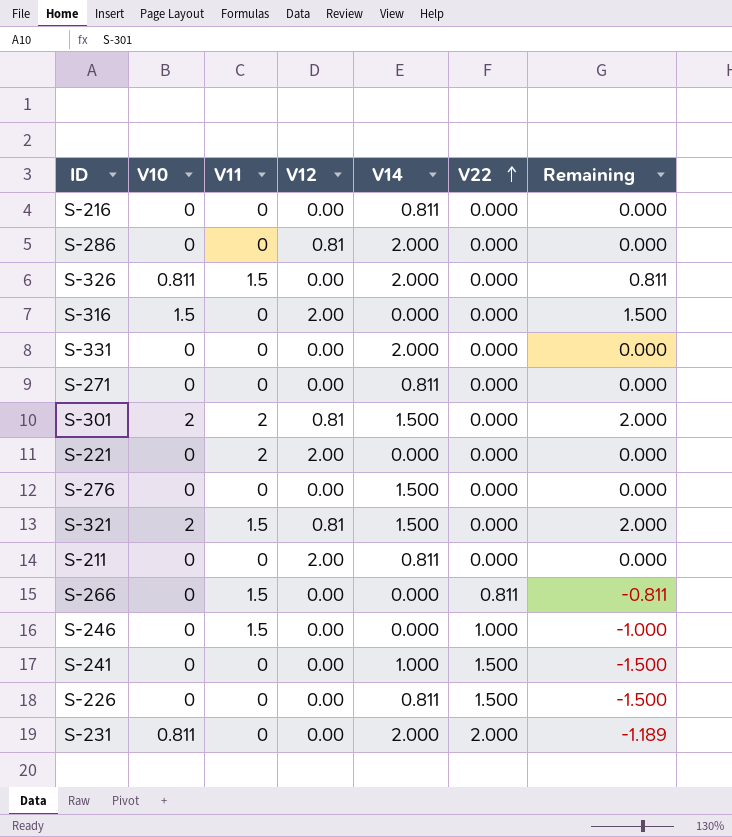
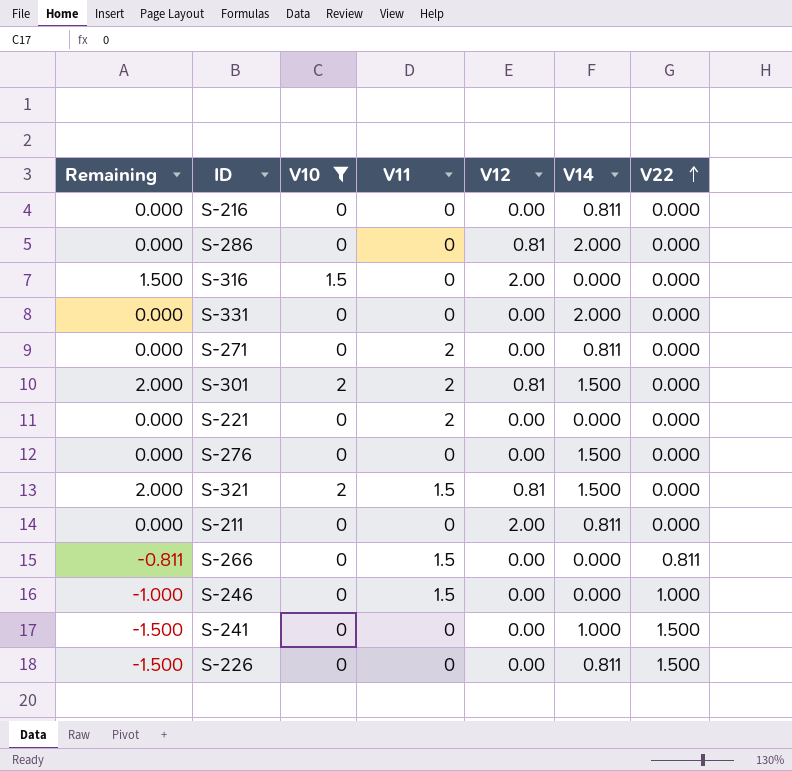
filter: none -> V10 != 0.811
column Remaining | position: 7 -> 1
S-271 | V11: 0 -> 2
S-221 | V12: 2.00 -> 0.00

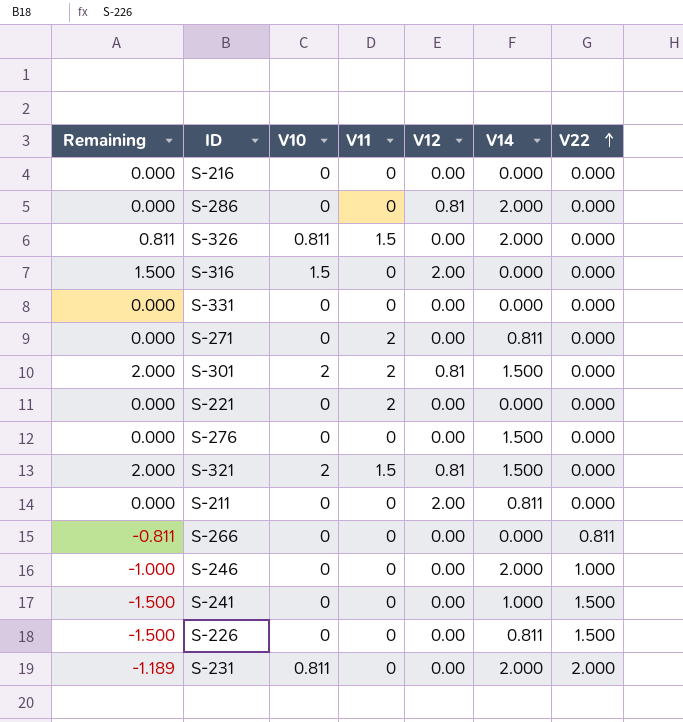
filter: V10 != 0.811 -> none
S-216 | V14: 0.811 -> 0.000
S-331 | V14: 2.000 -> 0.000
S-266 | V11: 1.5 -> 0
S-246 | V11: 1.5 -> 0
S-246 | V14: 0.000 -> 2.000

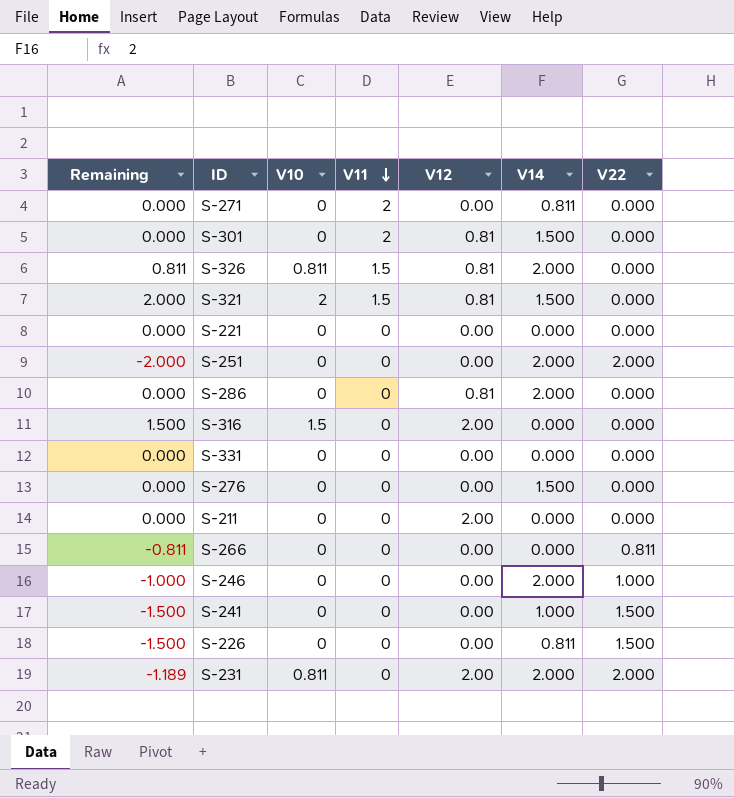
row order: V22 ascending -> V11 descending
row S-216: 0.000 | 0 | 0 | 0.00 | 0.000 | 0.000 -> none
S-301 | Remaining: 2.000 -> 0.000
S-301 | V10: 2 -> 0
S-326 | V12: 0.00 -> 0.81
S-221 | V11: 2 -> 0
row S-251: none -> -2.000 | 0 | 0 | 0.00 | 2.000 | 2.000
S-211 | V14: 0.811 -> 0.000
S-231 | V12: 0.00 -> 2.00

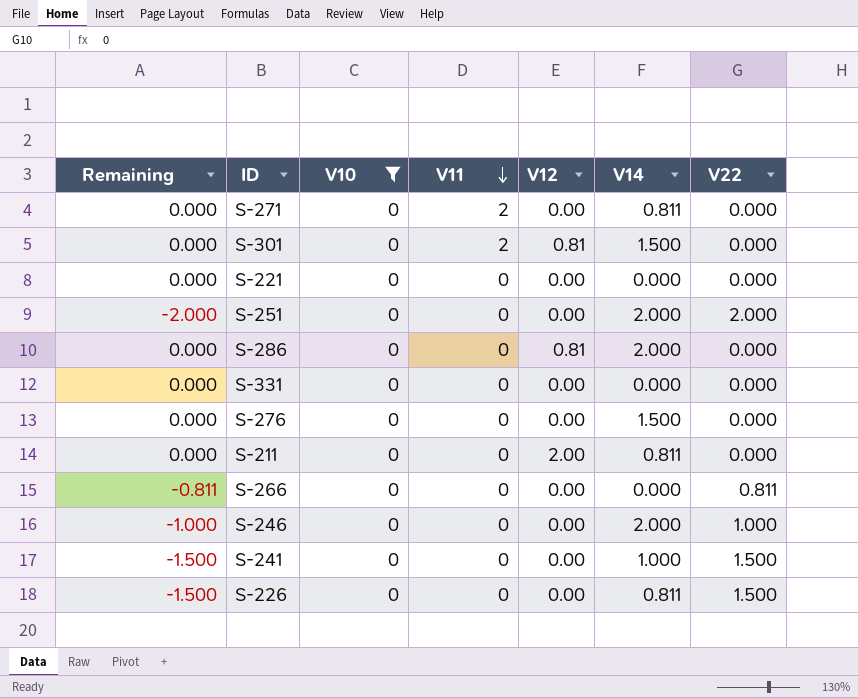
filter: none -> V10 = 0
S-211 | V14: 0.000 -> 0.811

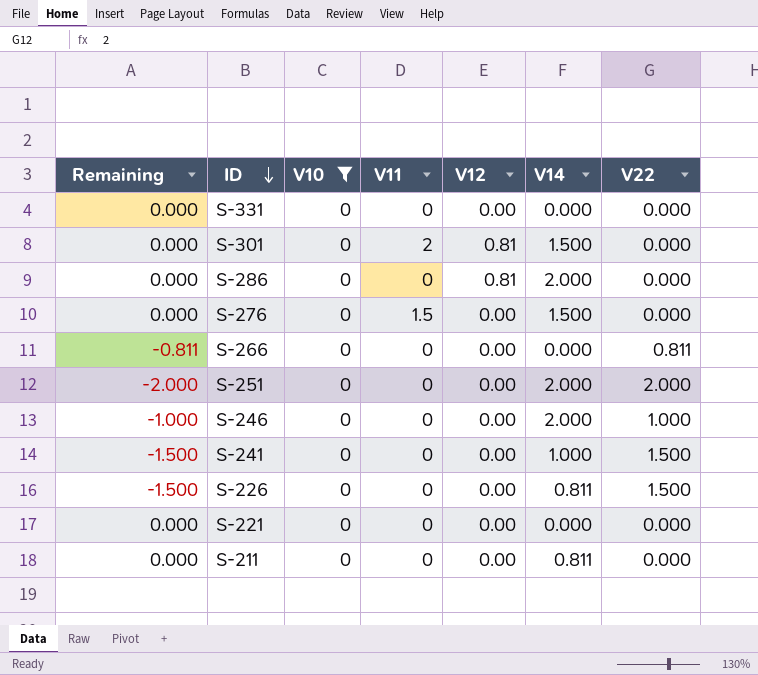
row order: V11 descending -> ID descending
row S-271: 0.000 | 0 | 2 | 0.00 | 0.811 | 0.000 -> none
S-276 | V11: 0 -> 1.5
S-211 | V12: 2.00 -> 0.00

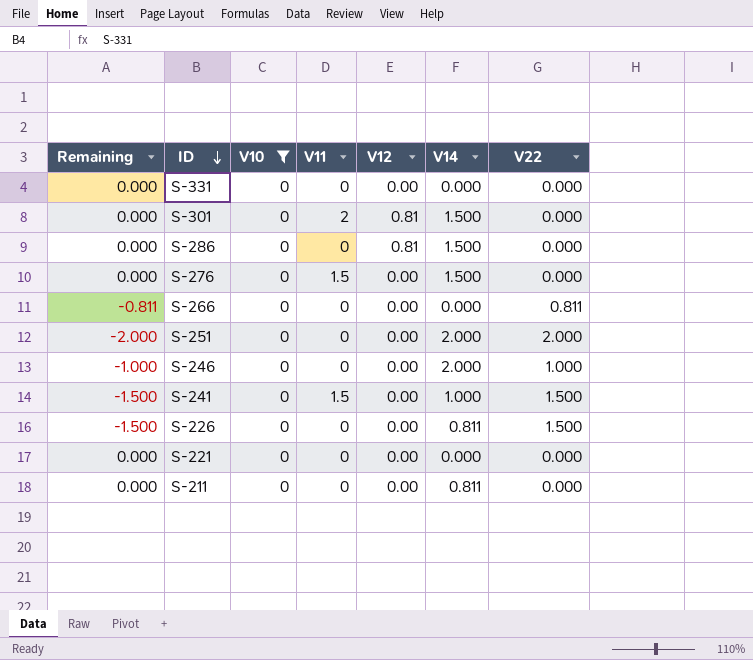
S-286 | V14: 2.000 -> 1.500
S-241 | V11: 0 -> 1.5

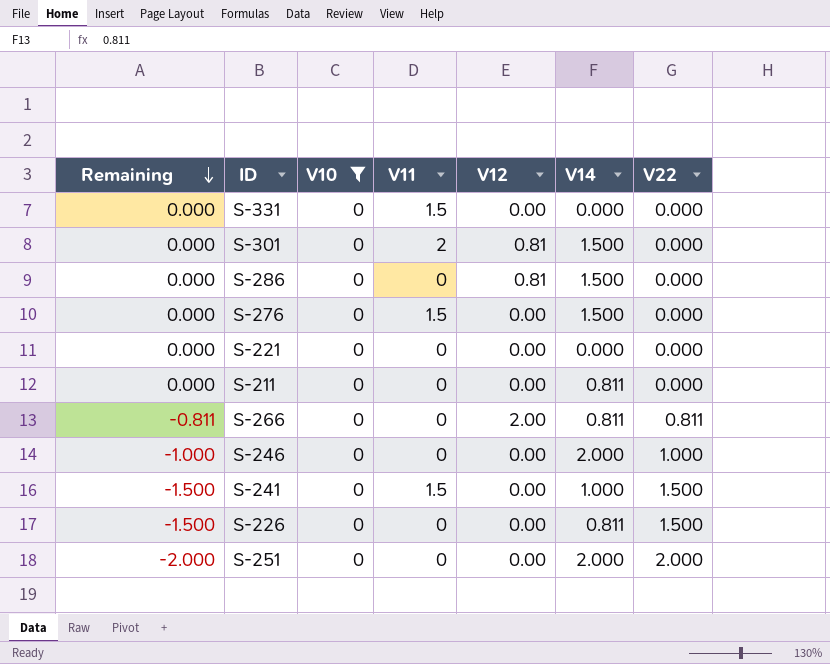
row order: ID descending -> Remaining descending
S-331 | V11: 0 -> 1.5
S-266 | V12: 0.00 -> 2.00
S-266 | V14: 0.000 -> 0.811

